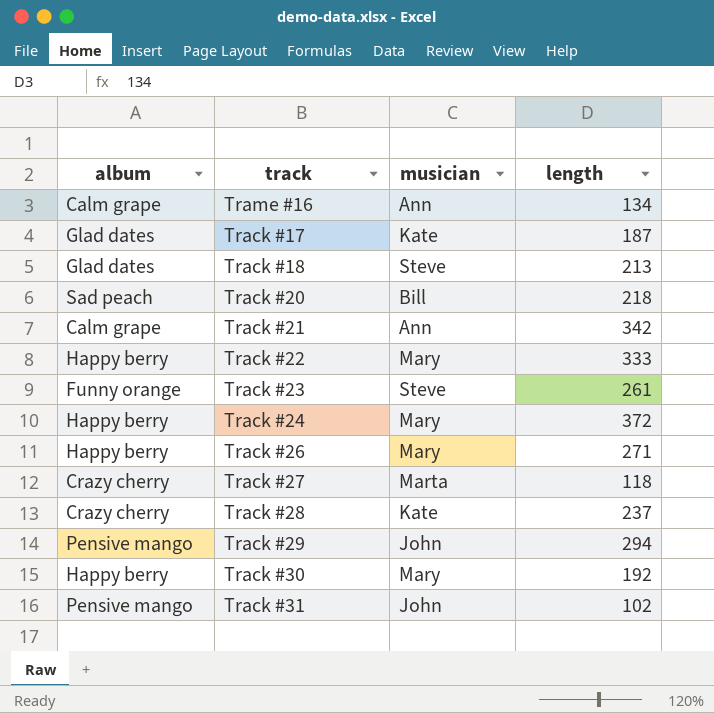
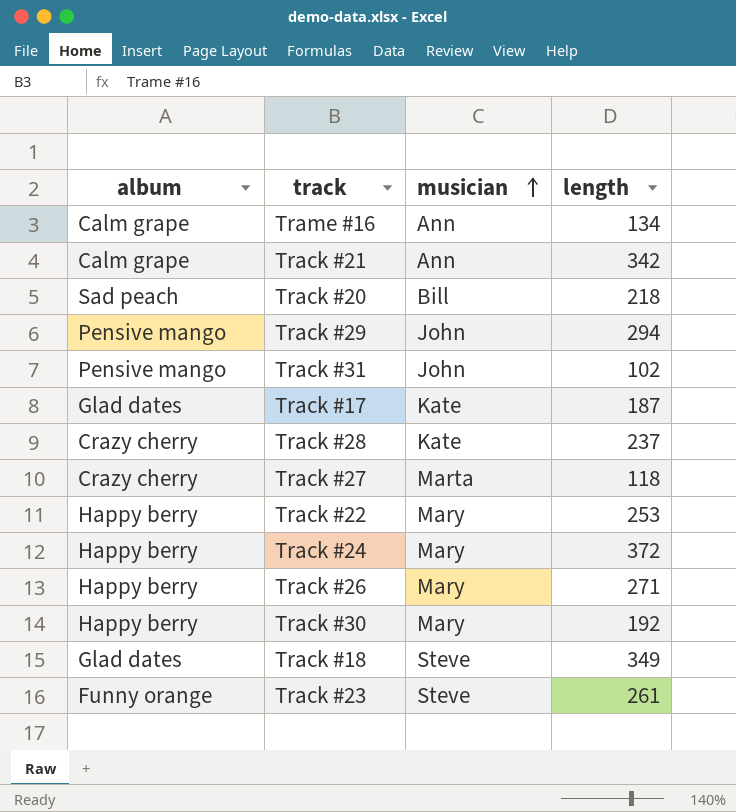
row order: none -> musician ascending
Track #22 | length: 333 -> 253
Track #18 | length: 213 -> 349

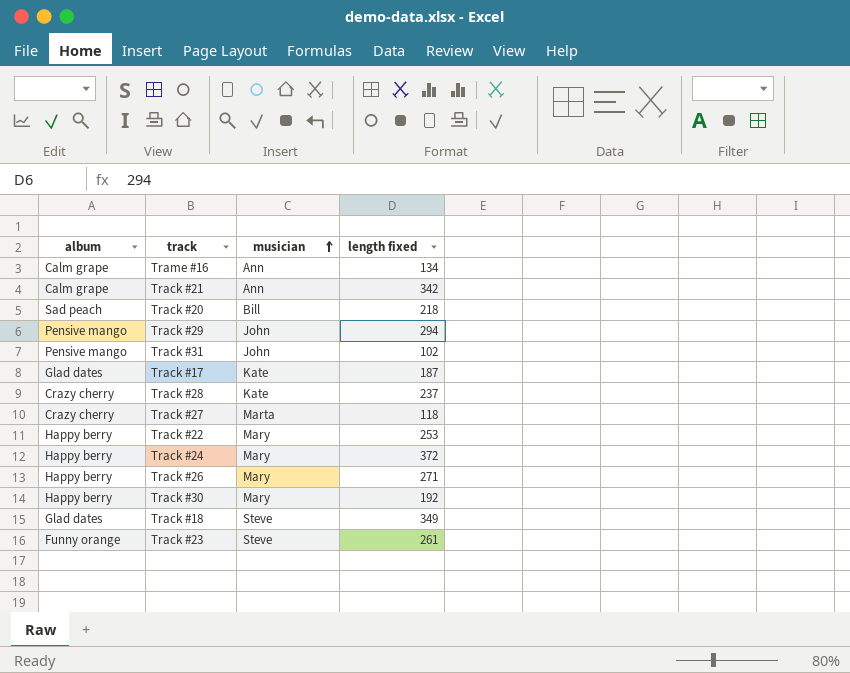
column name: length -> length fixed

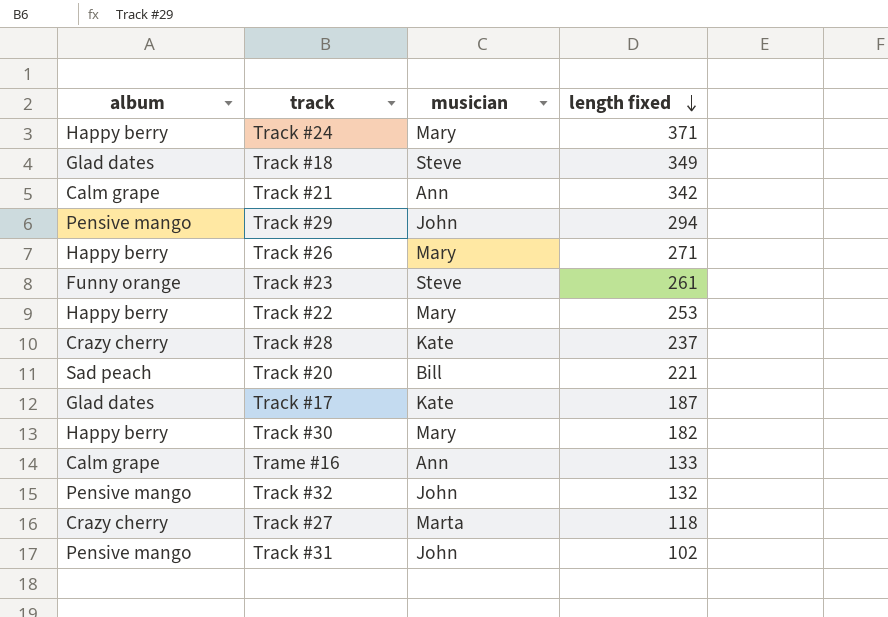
row order: musician ascending -> length fixed descending
Track #24 | length fixed: 372 -> 371
Track #20 | length fixed: 218 -> 221
Track #30 | length fixed: 192 -> 182
Trame #16 | length fixed: 134 -> 133
row Track #32: none -> Pensive mango | John | 132

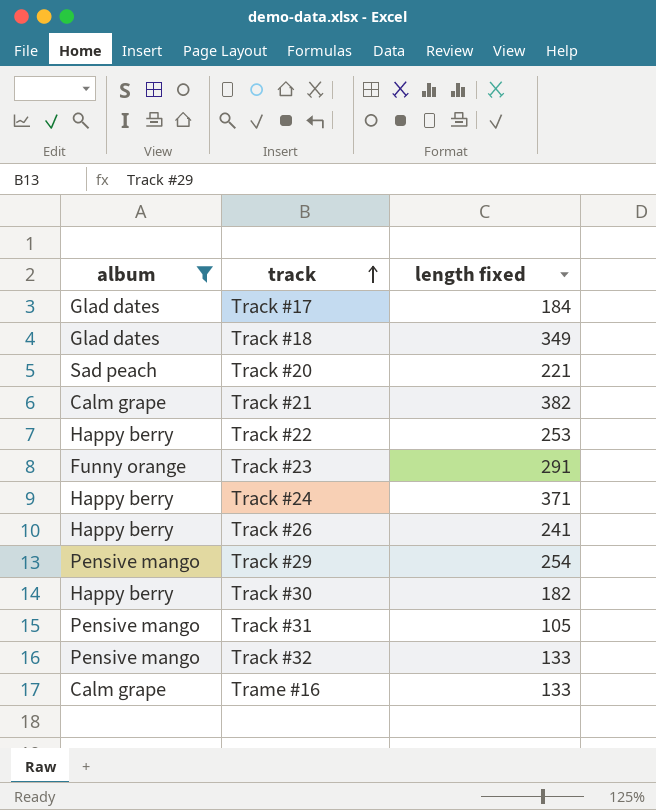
filter: none -> album != Crazy cherry
row order: length fixed descending -> track ascending
column musician | position: 3 -> none
Track #17 | length fixed: 187 -> 184
Track #21 | length fixed: 342 -> 382
Track #23 | length fixed: 261 -> 291
Track #26 | length fixed: 271 -> 241
Track #29 | length fixed: 294 -> 254
Track #31 | length fixed: 102 -> 105
Track #32 | length fixed: 132 -> 133

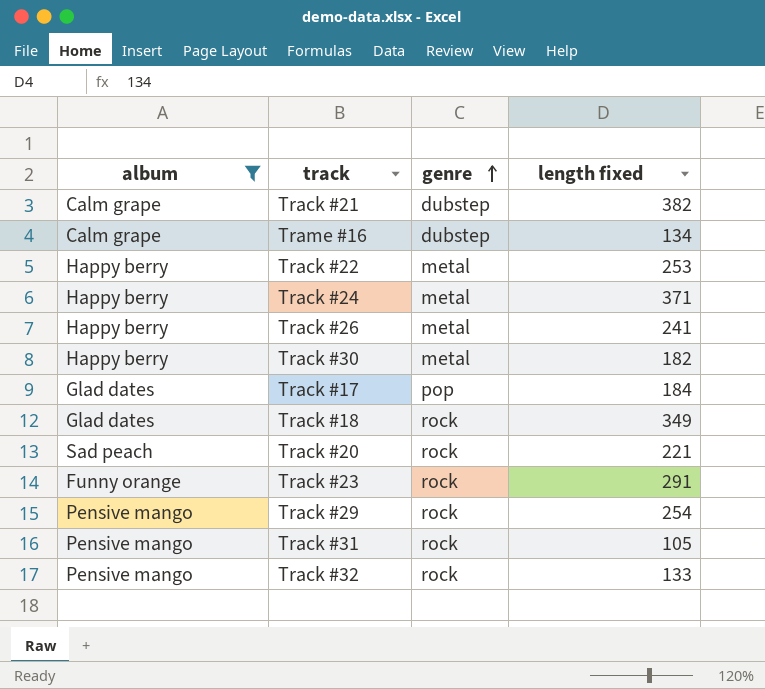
row order: track ascending -> genre ascending
column genre | position: none -> 3
Trame #16 | length fixed: 133 -> 134

